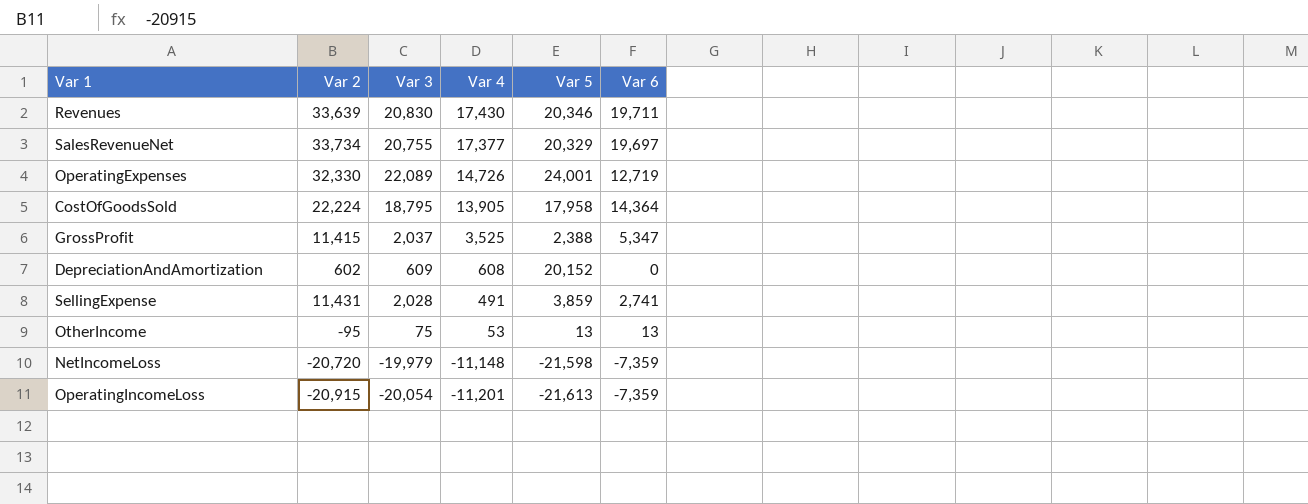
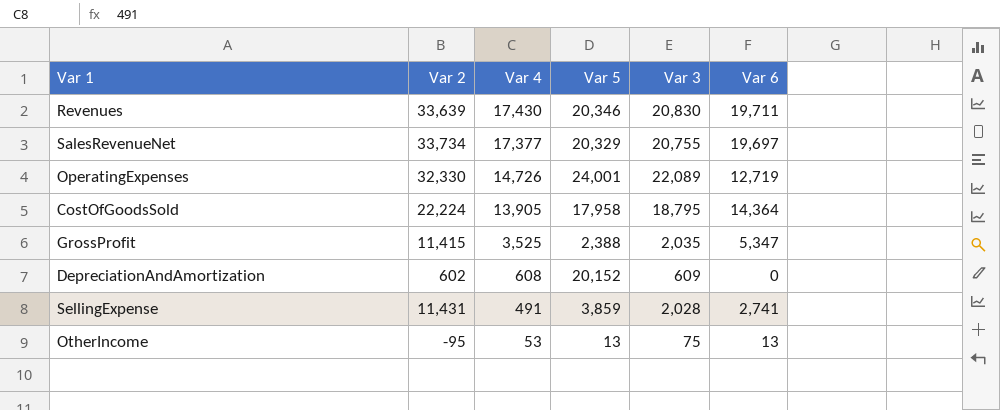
column Var 3 | position: 3 -> 5
row NetIncomeLoss: -20,720 | -19,979 | -11,148 | -21,598 | -7,359 -> none
row OperatingIncomeLoss: -20,915 | -20,054 | -11,201 | -21,613 | -7,359 -> none
GrossProfit | Var 3: 2,037 -> 2,035

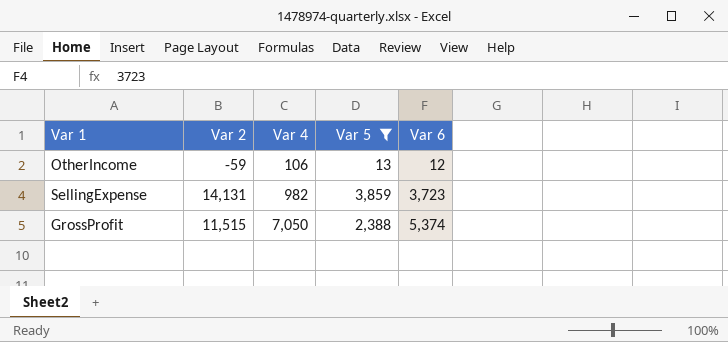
filter: none -> Var 5 <= 3,859
row order: Var 4 descending -> Var 4 ascending
column Var 3 | position: 5 -> none
OtherIncome | Var 2: -95 -> -59
OtherIncome | Var 4: 53 -> 106
OtherIncome | Var 6: 13 -> 12
SellingExpense | Var 2: 11,431 -> 14,131
SellingExpense | Var 4: 491 -> 982
SellingExpense | Var 6: 2,741 -> 3,723
GrossProfit | Var 2: 11,415 -> 11,515
GrossProfit | Var 4: 3,525 -> 7,050
GrossProfit | Var 6: 5,347 -> 5,374

